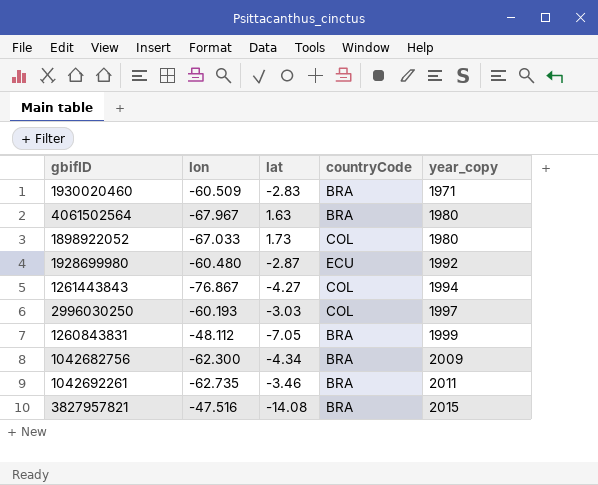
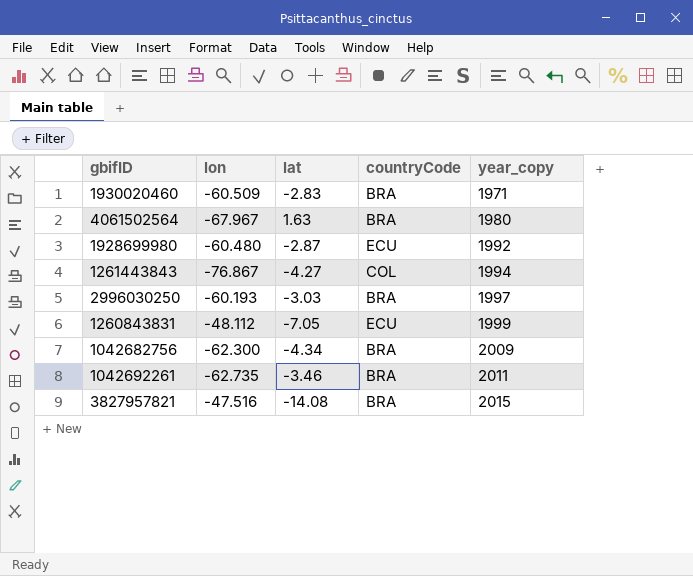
row 1898922052: -67.033 | 1.73 | COL | 1980 -> none
2996030250 | countryCode: COL -> BRA
1260843831 | countryCode: BRA -> ECU

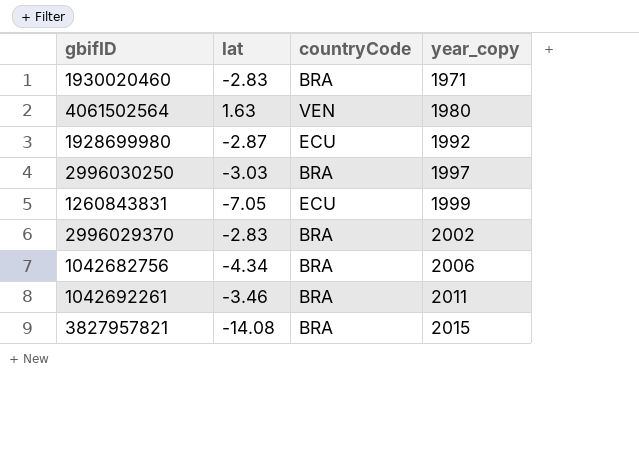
column lon | position: 2 -> none
row 1261443843: -76.867 | -4.27 | COL | 1994 -> none
4061502564 | countryCode: BRA -> VEN
row 2996029370: none -> -2.83 | BRA | 2002
1042682756 | year_copy: 2009 -> 2006

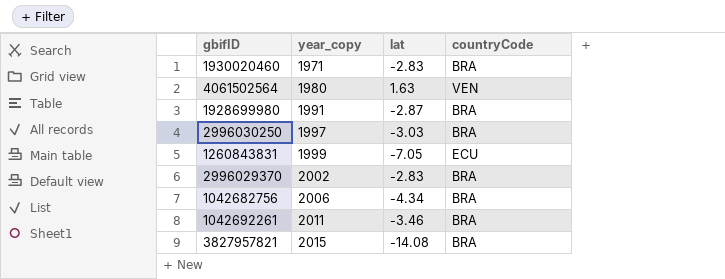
column year_copy | position: 4 -> 2
1928699980 | year_copy: 1992 -> 1991
1928699980 | countryCode: ECU -> BRA

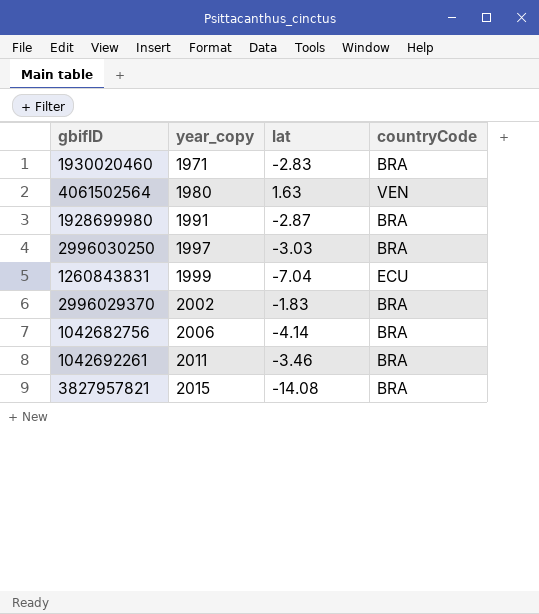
1260843831 | lat: -7.05 -> -7.04
2996029370 | lat: -2.83 -> -1.83
1042682756 | lat: -4.34 -> -4.14

